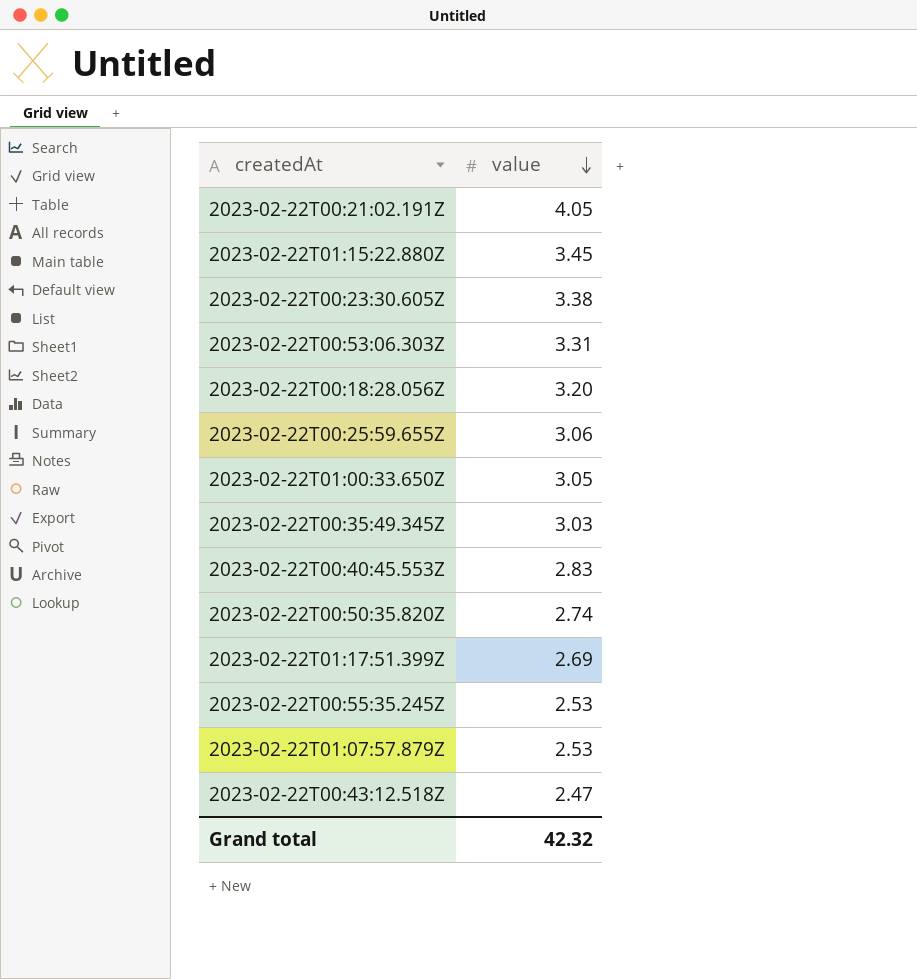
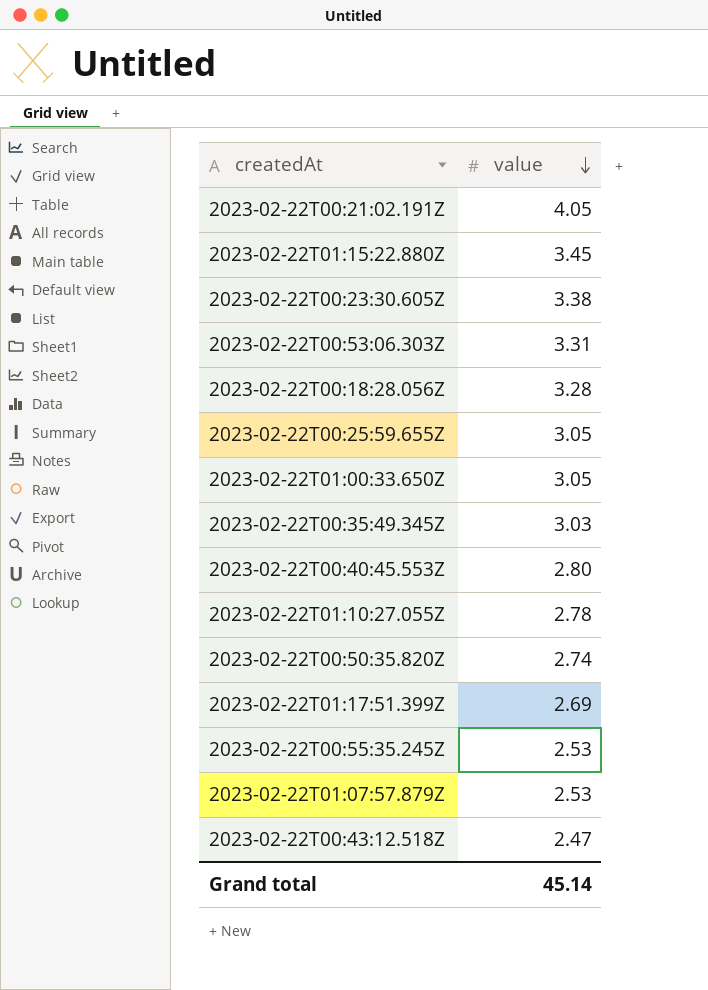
2023-02-22T00:18:28.056Z | value: 3.20 -> 3.28
2023-02-22T00:25:59.655Z | value: 3.06 -> 3.05
2023-02-22T00:40:45.553Z | value: 2.83 -> 2.80
row 2023-02-22T01:10:27.055Z: none -> 2.78
Grand total | value: 42.32 -> 45.14

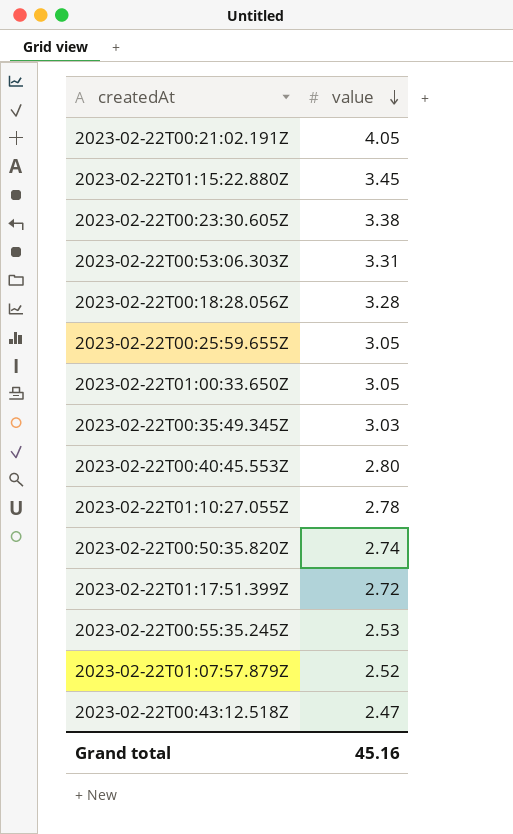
2023-02-22T01:17:51.399Z | value: 2.69 -> 2.72
2023-02-22T01:07:57.879Z | value: 2.53 -> 2.52
Grand total | value: 45.14 -> 45.16

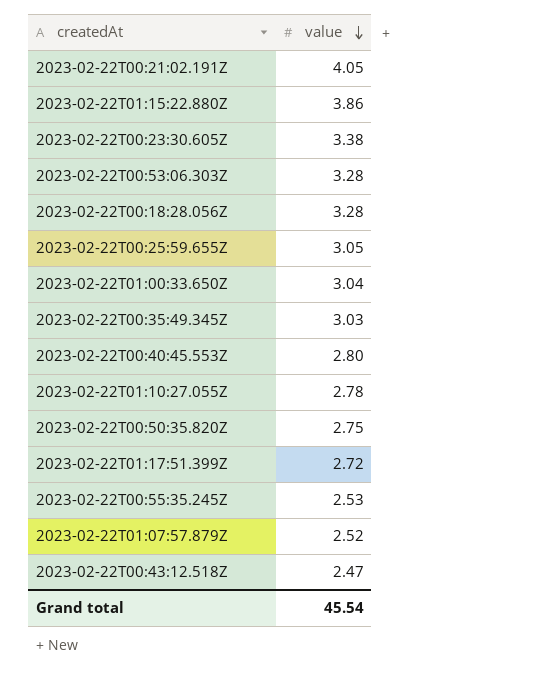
2023-02-22T01:15:22.880Z | value: 3.45 -> 3.86
2023-02-22T00:53:06.303Z | value: 3.31 -> 3.28
2023-02-22T01:00:33.650Z | value: 3.05 -> 3.04
2023-02-22T00:50:35.820Z | value: 2.74 -> 2.75
Grand total | value: 45.16 -> 45.54

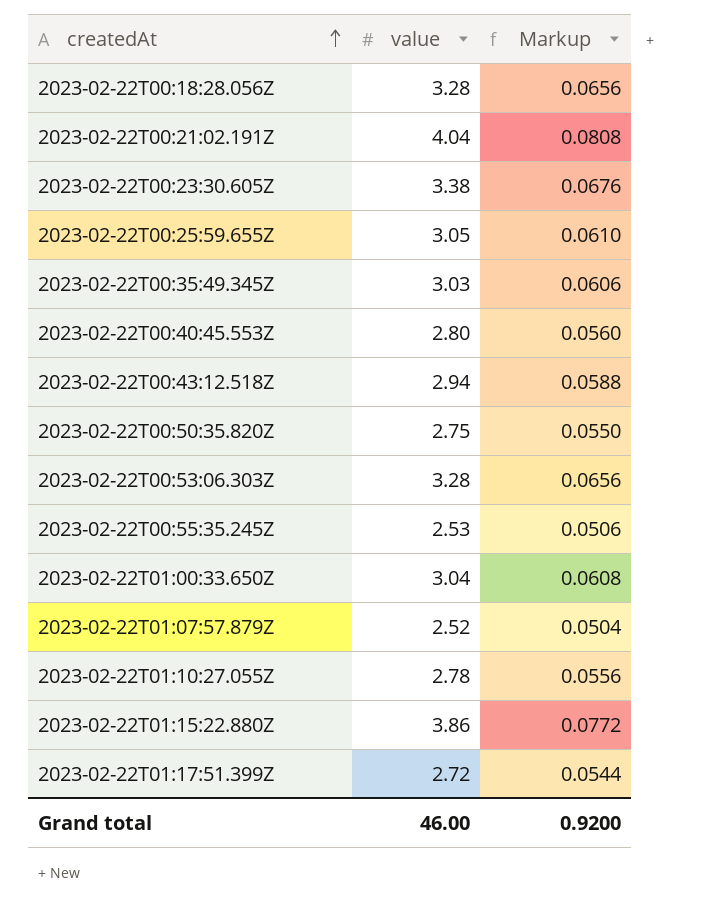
row order: value descending -> createdAt ascending
column Markup | formula: none -> [value] * 0.02
2023-02-22T00:21:02.191Z | value: 4.05 -> 4.04
2023-02-22T00:43:12.518Z | value: 2.47 -> 2.94
Grand total | value: 45.54 -> 46.00

